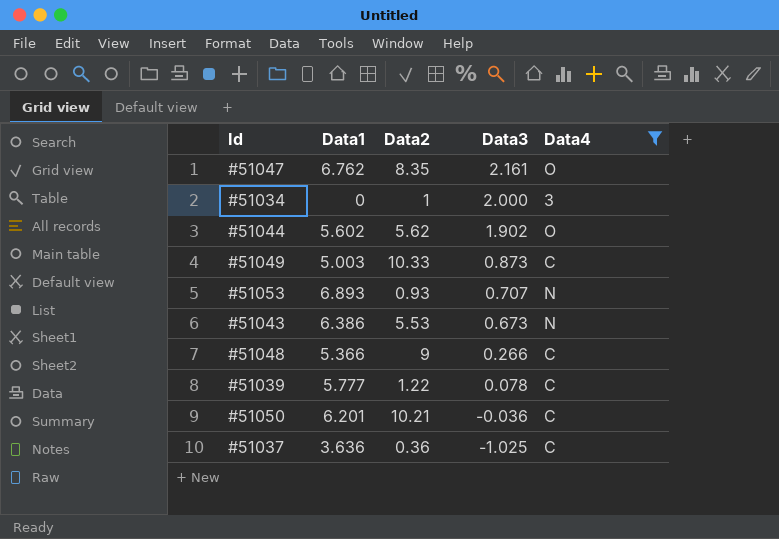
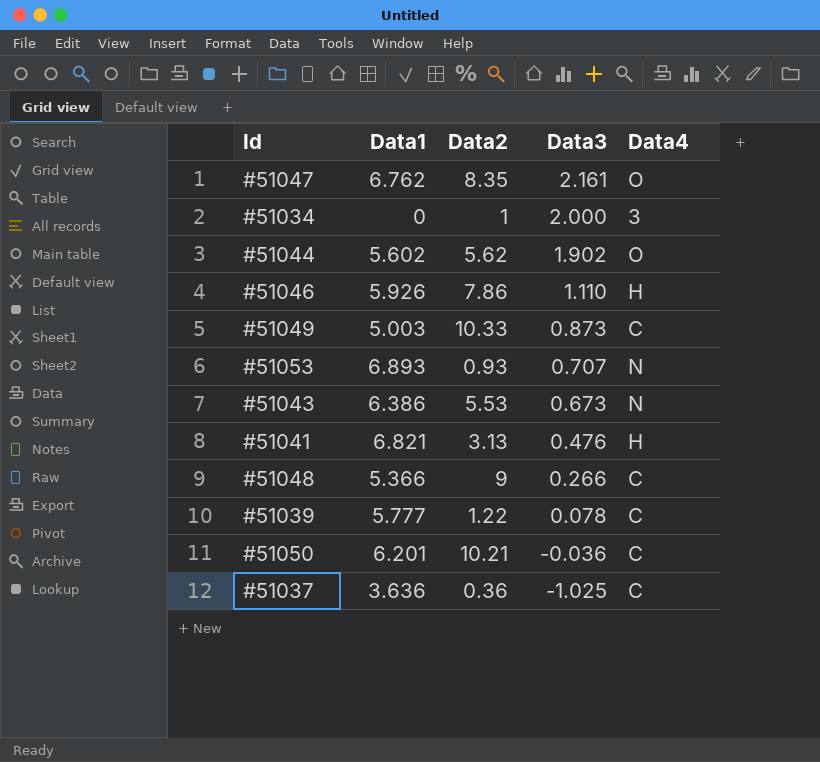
filter: Data4 != H -> none

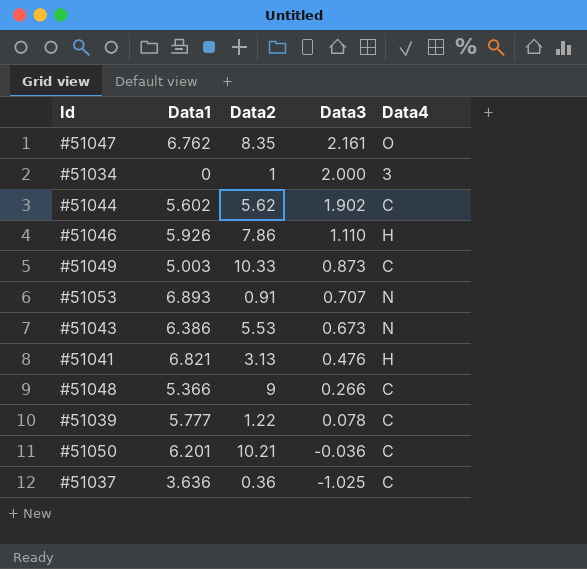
#51044 | Data4: O -> C
#51053 | Data2: 0.93 -> 0.91

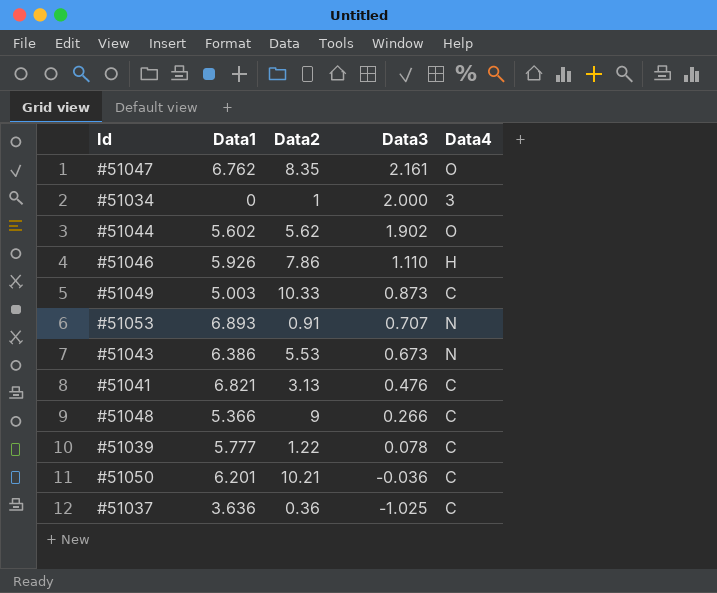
#51044 | Data4: C -> O
#51041 | Data4: H -> C

